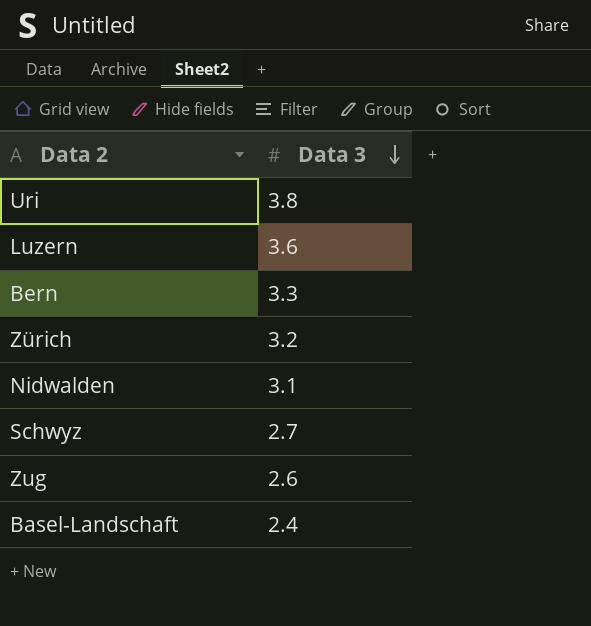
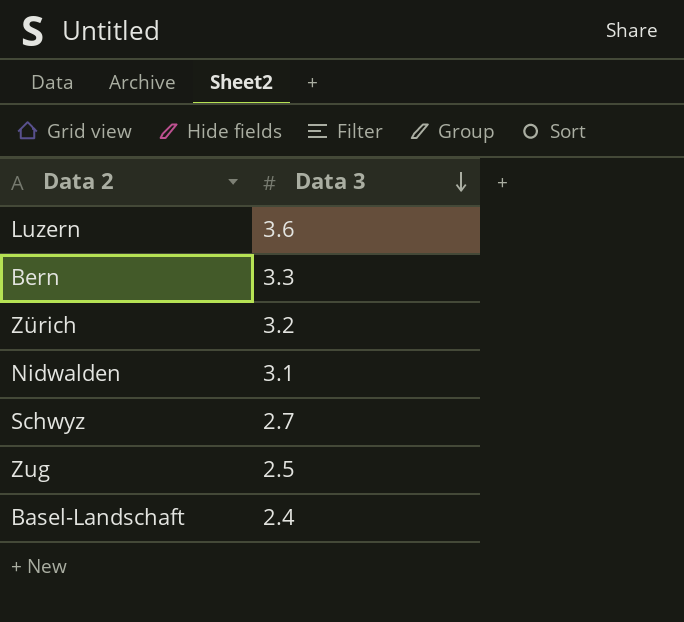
row Uri: 3.8 -> none
Zug | Data 3: 2.6 -> 2.5

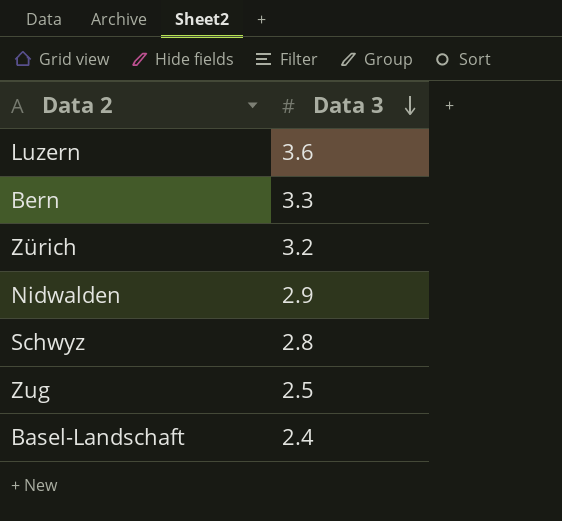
Nidwalden | Data 3: 3.1 -> 2.9
Schwyz | Data 3: 2.7 -> 2.8

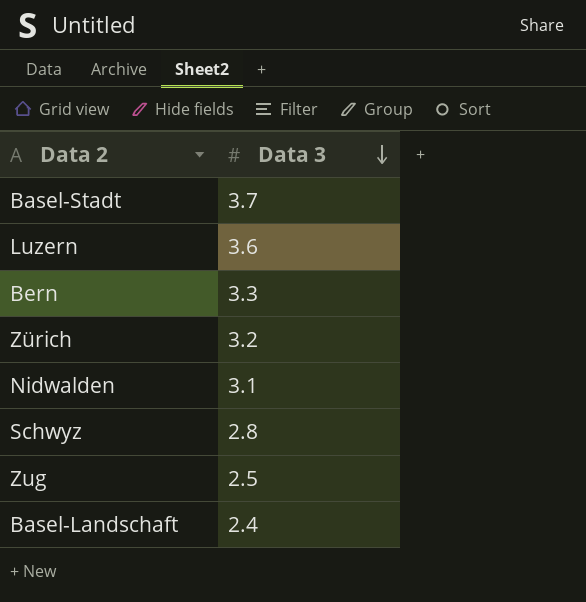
row Basel-Stadt: none -> 3.7
Nidwalden | Data 3: 2.9 -> 3.1

